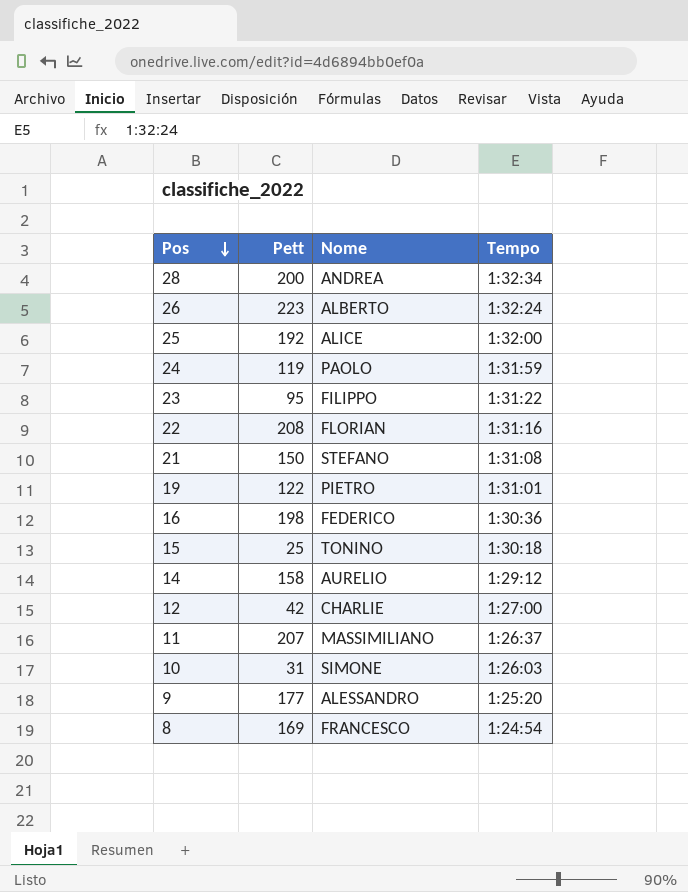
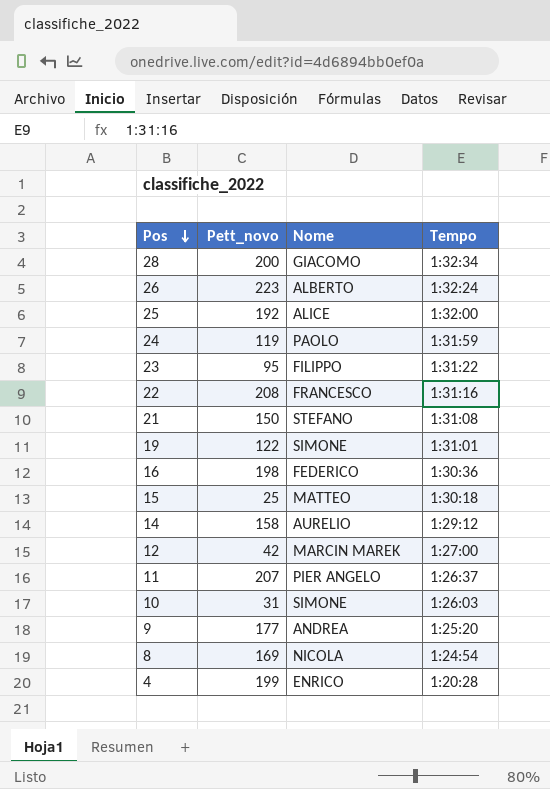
column name: Pett -> Pett_novo
28 | Nome: ANDREA -> GIACOMO
22 | Nome: FLORIAN -> FRANCESCO
19 | Nome: PIETRO -> SIMONE
15 | Nome: TONINO -> MATTEO
12 | Nome: CHARLIE -> MARCIN MAREK
11 | Nome: MASSIMILIANO -> PIER ANGELO
9 | Nome: ALESSANDRO -> ANDREA
8 | Nome: FRANCESCO -> NICOLA
row 4: none -> 199 | ENRICO | 1:20:28

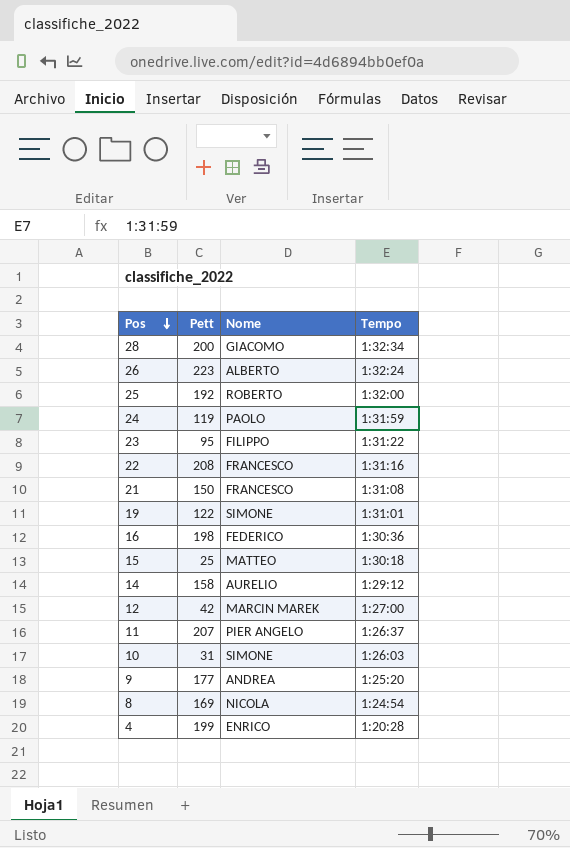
column name: Pett_novo -> Pett
25 | Nome: ALICE -> ROBERTO
21 | Nome: STEFANO -> FRANCESCO

